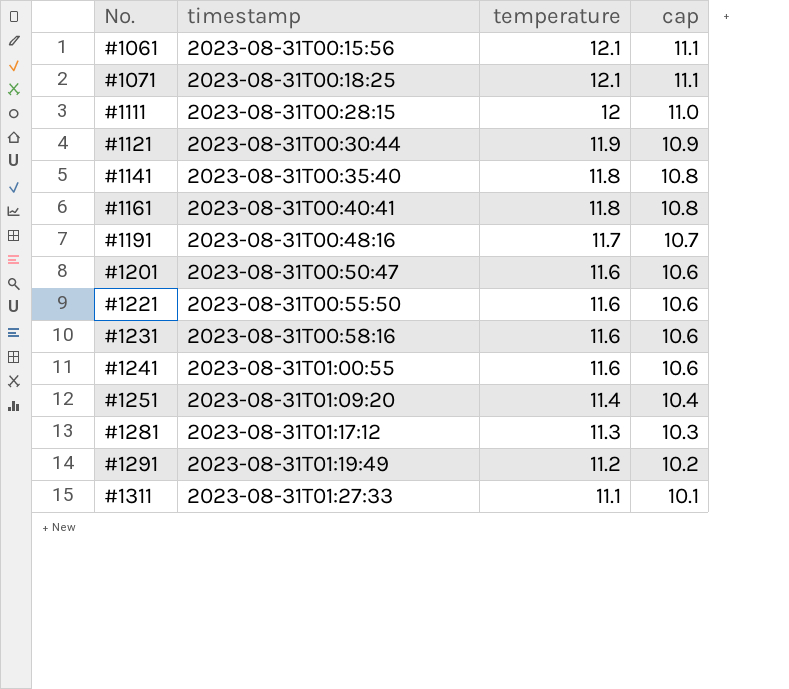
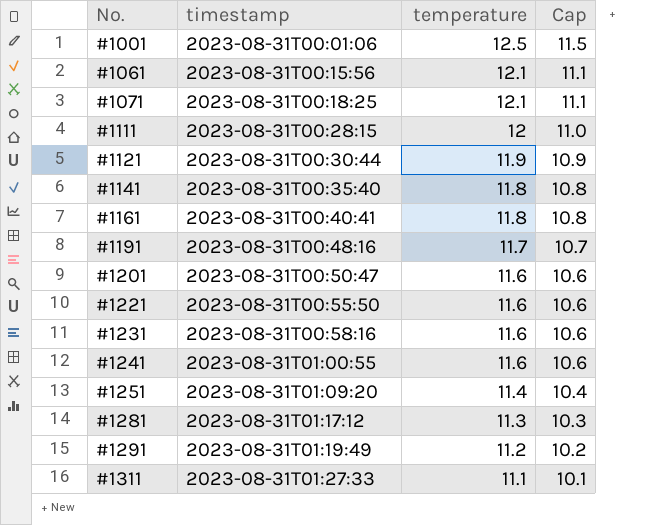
column name: cap -> Cap
row #1001: none -> 2023-08-31T00:01:06 | 12.5 | 11.5

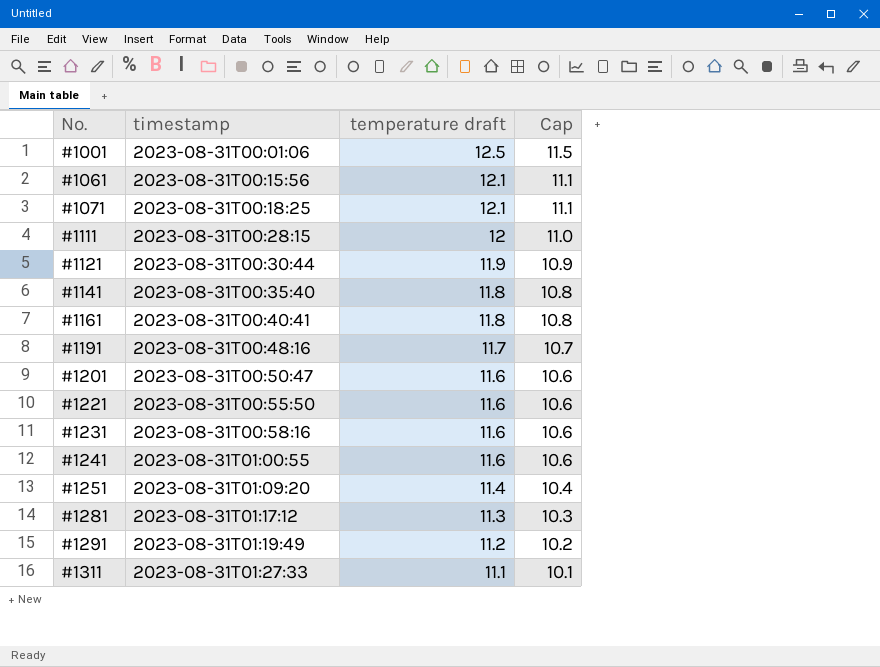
column name: temperature -> temperature draft

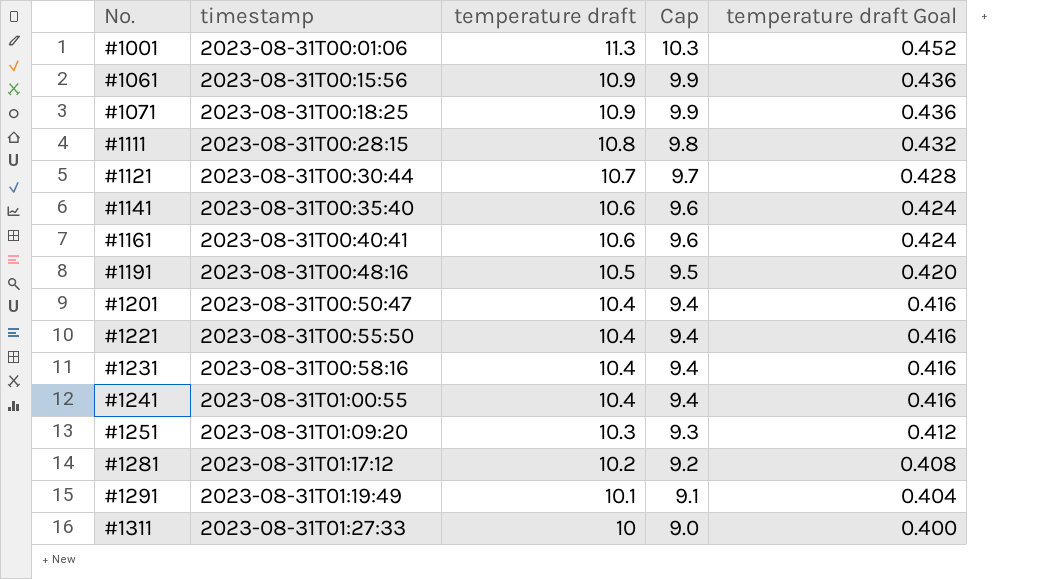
column temperature draft Goal | formula: none -> [temperature draft] * 0.04
#1001 | temperature draft: 12.5 -> 11.3
#1001 | Cap: 11.5 -> 10.3
#1061 | temperature draft: 12.1 -> 10.9
#1061 | Cap: 11.1 -> 9.9
#1071 | temperature draft: 12.1 -> 10.9
#1071 | Cap: 11.1 -> 9.9
#1111 | temperature draft: 12 -> 10.8
#1111 | Cap: 11.0 -> 9.8
#1121 | temperature draft: 11.9 -> 10.7
#1121 | Cap: 10.9 -> 9.7
#1141 | temperature draft: 11.8 -> 10.6
#1141 | Cap: 10.8 -> 9.6
#1161 | temperature draft: 11.8 -> 10.6
#1161 | Cap: 10.8 -> 9.6
#1191 | temperature draft: 11.7 -> 10.5
#1191 | Cap: 10.7 -> 9.5
#1201 | temperature draft: 11.6 -> 10.4
#1201 | Cap: 10.6 -> 9.4
#1221 | temperature draft: 11.6 -> 10.4
#1221 | Cap: 10.6 -> 9.4
#1231 | temperature draft: 11.6 -> 10.4
#1231 | Cap: 10.6 -> 9.4
#1241 | temperature draft: 11.6 -> 10.4
#1241 | Cap: 10.6 -> 9.4
#1251 | temperature draft: 11.4 -> 10.3
#1251 | Cap: 10.4 -> 9.3
#1281 | temperature draft: 11.3 -> 10.2
#1281 | Cap: 10.3 -> 9.2
#1291 | temperature draft: 11.2 -> 10.1
#1291 | Cap: 10.2 -> 9.1
#1311 | temperature draft: 11.1 -> 10
#1311 | Cap: 10.1 -> 9.0

